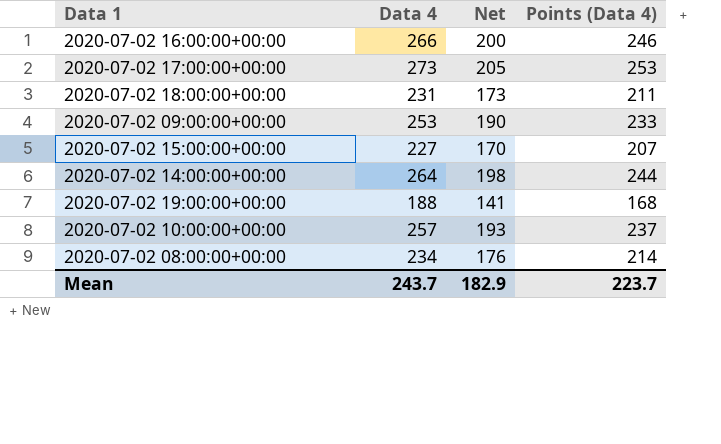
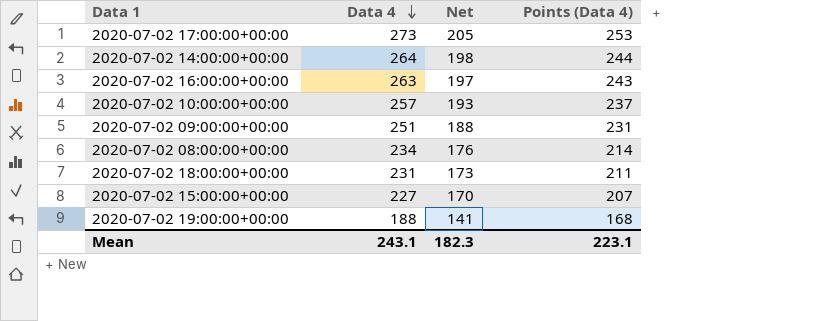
row order: none -> Data 4 descending
2020-07-02 16:00:00+00:00 | Data 4: 266 -> 263
2020-07-02 16:00:00+00:00 | Net: 200 -> 197
2020-07-02 16:00:00+00:00 | Points (Data 4): 246 -> 243
2020-07-02 09:00:00+00:00 | Data 4: 253 -> 251
2020-07-02 09:00:00+00:00 | Net: 190 -> 188
2020-07-02 09:00:00+00:00 | Points (Data 4): 233 -> 231
Mean | Data 4: 243.7 -> 243.1
Mean | Net: 182.9 -> 182.3
Mean | Points (Data 4): 223.7 -> 223.1

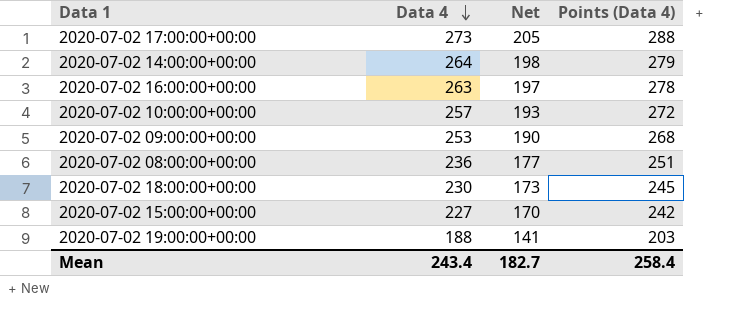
column Points (Data 4) | formula: [Data 4] - 20 -> [Data 4] + 15
2020-07-02 09:00:00+00:00 | Data 4: 251 -> 253
2020-07-02 09:00:00+00:00 | Net: 188 -> 190
2020-07-02 08:00:00+00:00 | Data 4: 234 -> 236
2020-07-02 08:00:00+00:00 | Net: 176 -> 177
2020-07-02 18:00:00+00:00 | Data 4: 231 -> 230
Mean | Data 4: 243.1 -> 243.4
Mean | Net: 182.3 -> 182.7
Mean | Points (Data 4): 223.1 -> 258.4

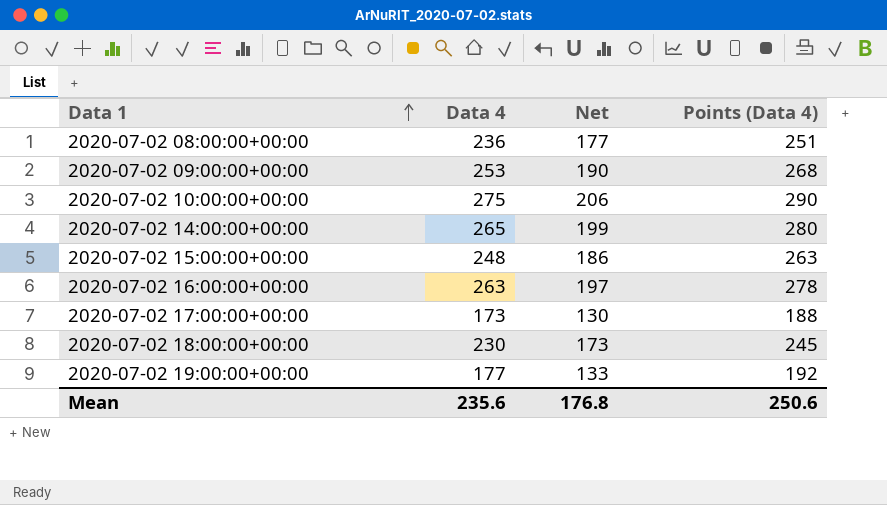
row order: Data 4 descending -> Data 1 ascending
2020-07-02 10:00:00+00:00 | Data 4: 257 -> 275
2020-07-02 10:00:00+00:00 | Net: 193 -> 206
2020-07-02 10:00:00+00:00 | Points (Data 4): 272 -> 290
2020-07-02 14:00:00+00:00 | Data 4: 264 -> 265
2020-07-02 14:00:00+00:00 | Net: 198 -> 199
2020-07-02 14:00:00+00:00 | Points (Data 4): 279 -> 280
2020-07-02 15:00:00+00:00 | Data 4: 227 -> 248
2020-07-02 15:00:00+00:00 | Net: 170 -> 186
2020-07-02 15:00:00+00:00 | Points (Data 4): 242 -> 263
2020-07-02 17:00:00+00:00 | Data 4: 273 -> 173
2020-07-02 17:00:00+00:00 | Net: 205 -> 130
2020-07-02 17:00:00+00:00 | Points (Data 4): 288 -> 188
2020-07-02 19:00:00+00:00 | Data 4: 188 -> 177
2020-07-02 19:00:00+00:00 | Net: 141 -> 133
2020-07-02 19:00:00+00:00 | Points (Data 4): 203 -> 192
Mean | Data 4: 243.4 -> 235.6
Mean | Net: 182.7 -> 176.8
Mean | Points (Data 4): 258.4 -> 250.6

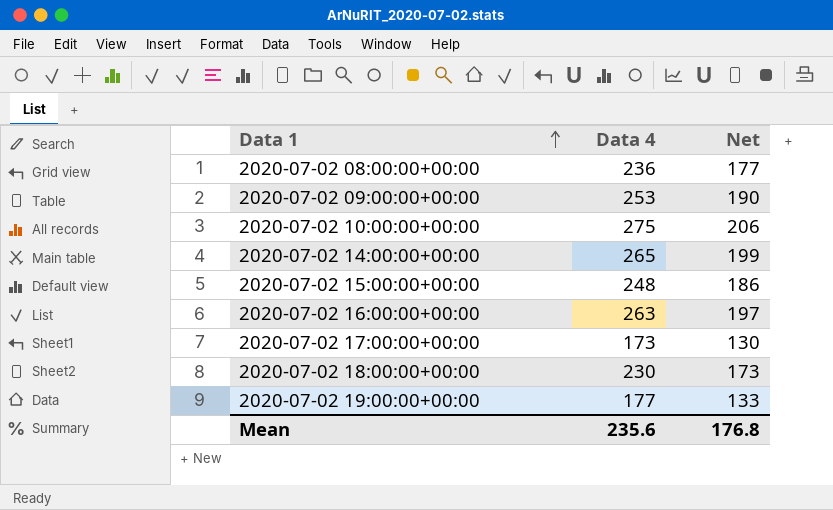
column Points (Data 4) | formula: [Data 4] + 15 -> none

